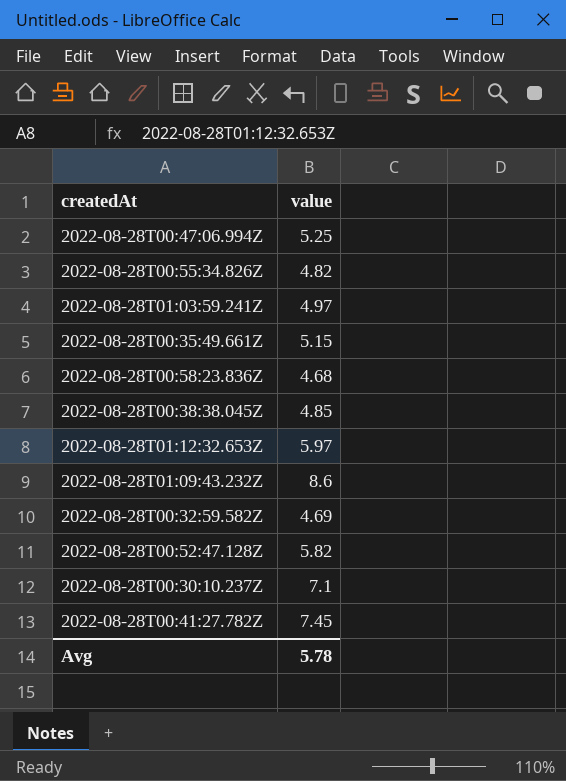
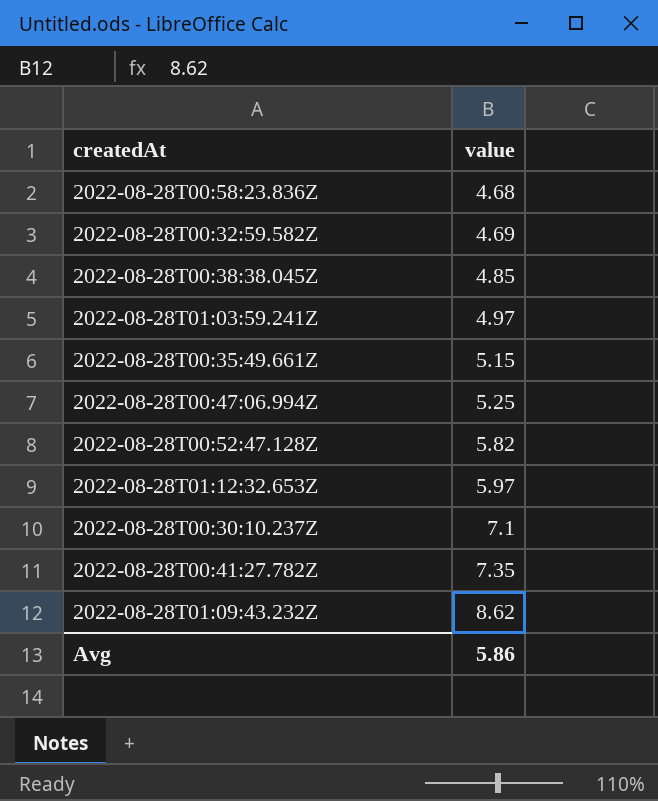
row order: none -> value ascending
row 2022-08-28T00:55:34.826Z: 4.82 -> none
2022-08-28T00:41:27.782Z | value: 7.45 -> 7.35
2022-08-28T01:09:43.232Z | value: 8.6 -> 8.62
Avg | value: 5.78 -> 5.86

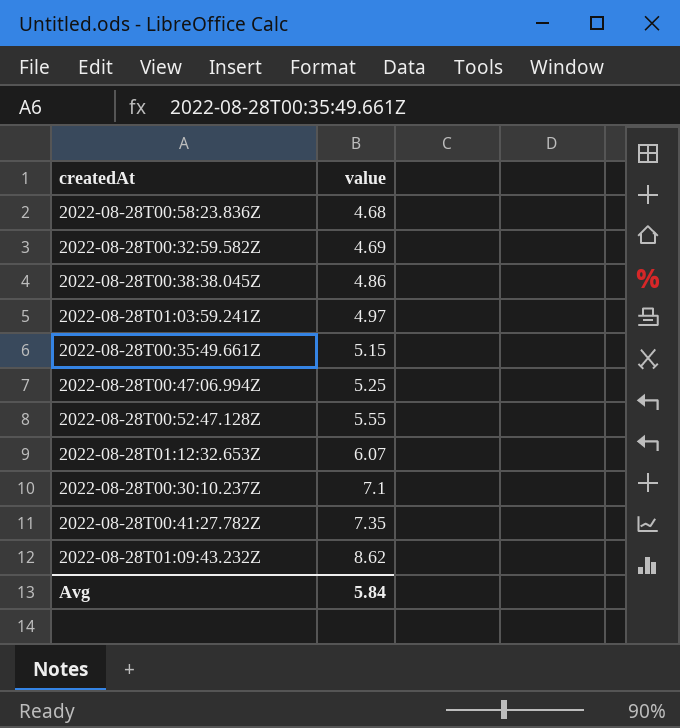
2022-08-28T00:38:38.045Z | value: 4.85 -> 4.86
2022-08-28T00:52:47.128Z | value: 5.82 -> 5.55
2022-08-28T01:12:32.653Z | value: 5.97 -> 6.07
Avg | value: 5.86 -> 5.84

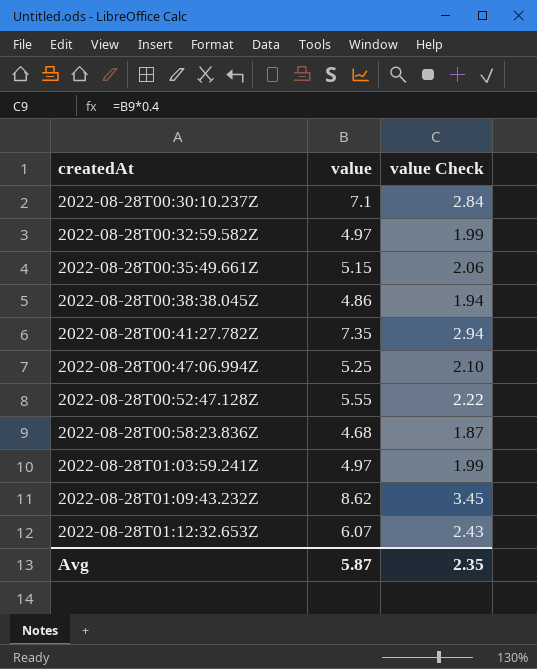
row order: value ascending -> createdAt ascending
column value Check | formula: none -> [value] * 0.4
2022-08-28T00:32:59.582Z | value: 4.69 -> 4.97
Avg | value: 5.84 -> 5.87

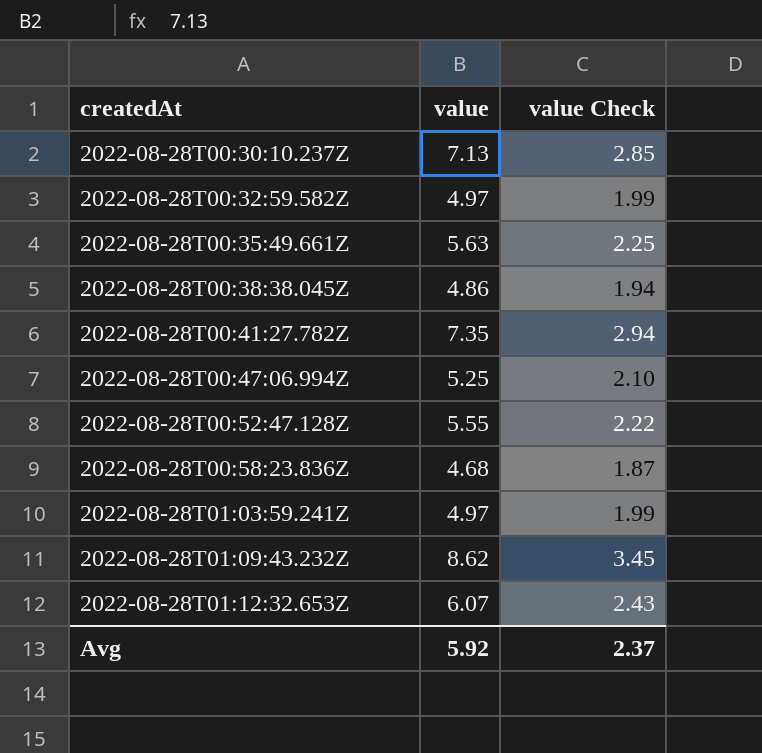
2022-08-28T00:30:10.237Z | value: 7.1 -> 7.13
2022-08-28T00:30:10.237Z | value Check: 2.84 -> 2.85
2022-08-28T00:35:49.661Z | value: 5.15 -> 5.63
2022-08-28T00:35:49.661Z | value Check: 2.06 -> 2.25
Avg | value: 5.87 -> 5.92
Avg | value Check: 2.35 -> 2.37

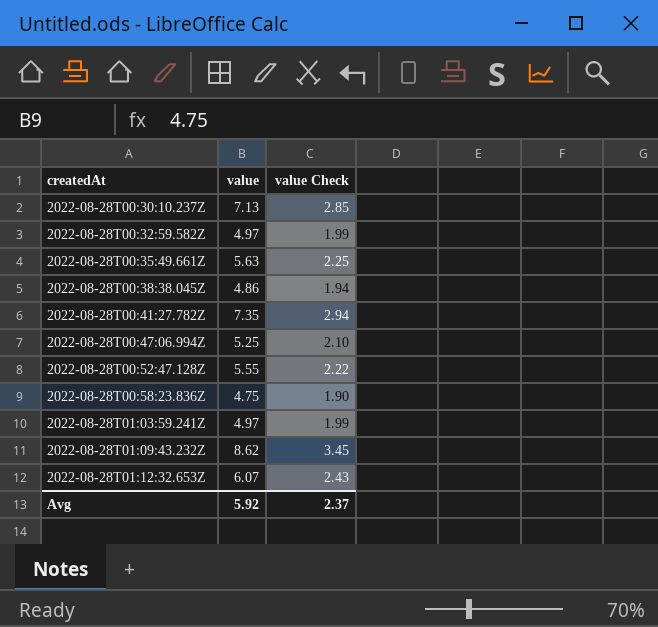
2022-08-28T00:58:23.836Z | value: 4.68 -> 4.75
2022-08-28T00:58:23.836Z | value Check: 1.87 -> 1.90

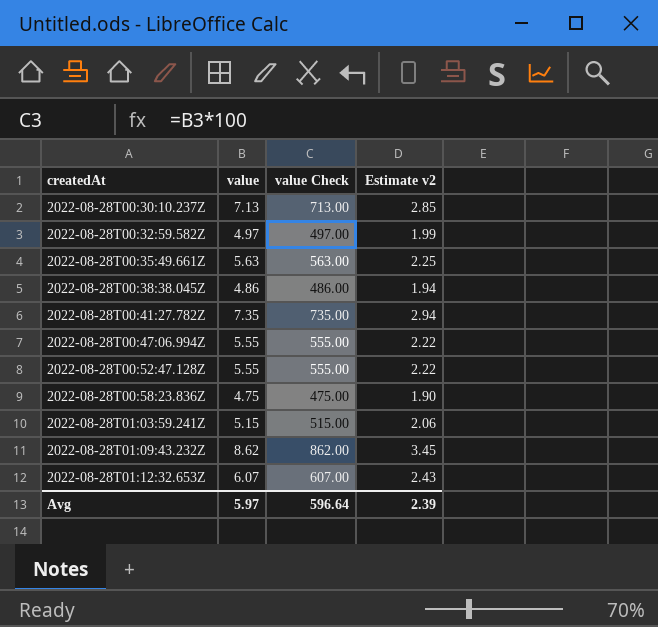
column value Check | formula: [value] * 0.4 -> [value] * 100
column Estimate v2 | formula: none -> [value] * 0.4
2022-08-28T00:47:06.994Z | value: 5.25 -> 5.55
2022-08-28T01:03:59.241Z | value: 4.97 -> 5.15
Avg | value: 5.92 -> 5.97
Avg | value Check: 2.37 -> 596.64

